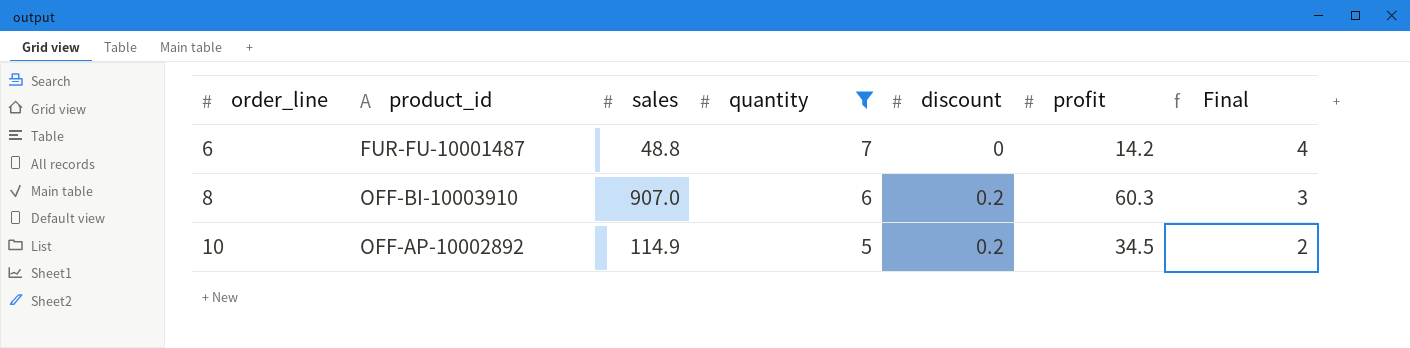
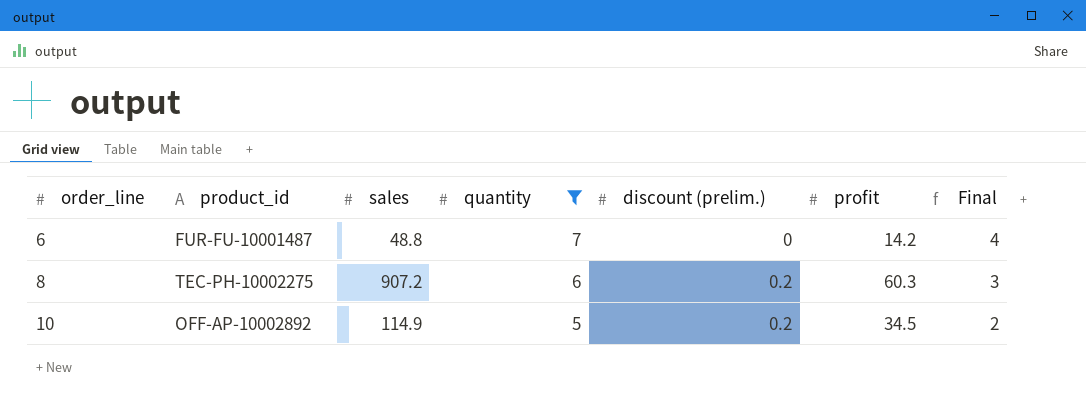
column name: discount -> discount (prelim.)
8 | product_id: OFF-BI-10003910 -> TEC-PH-10002275
8 | sales: 907.0 -> 907.2

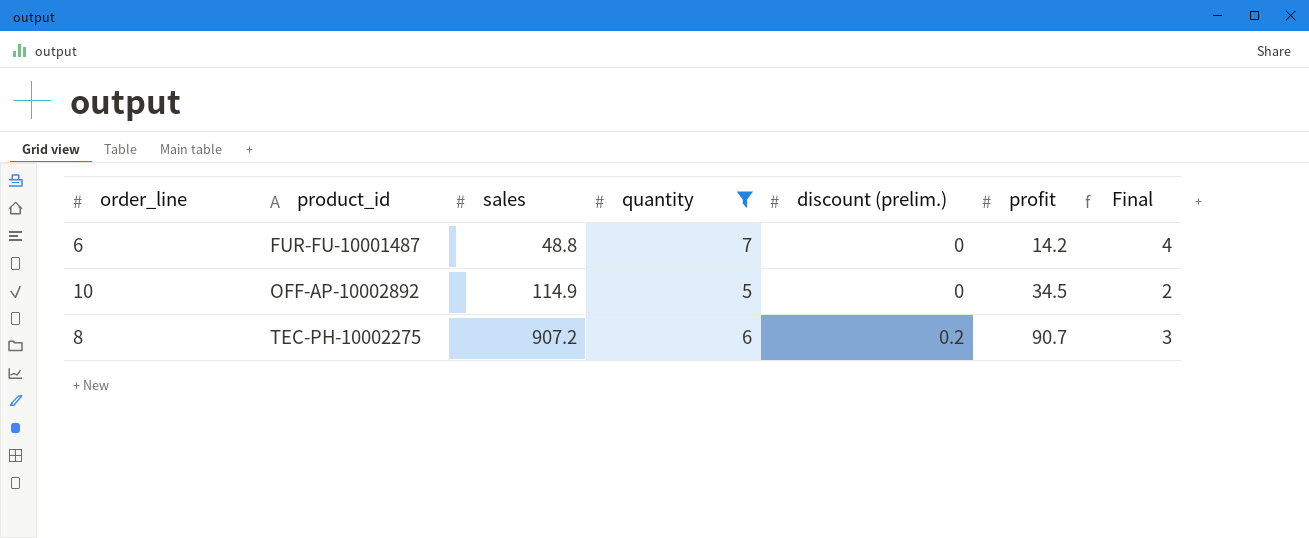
row order: order_line ascending -> product_id ascending
10 | discount (prelim.): 0.2 -> 0
8 | profit: 60.3 -> 90.7

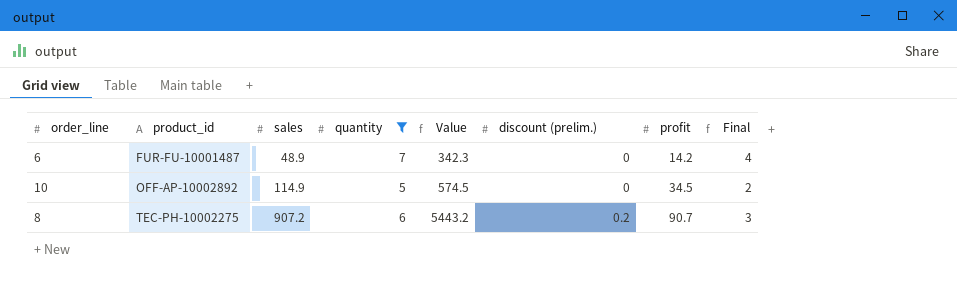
column Value | formula: none -> [sales] * [quantity]
6 | sales: 48.8 -> 48.9

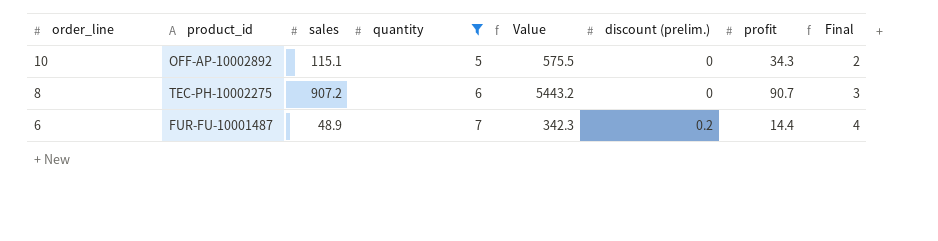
row order: product_id ascending -> order_line descending
10 | sales: 114.9 -> 115.1
10 | Value: 574.5 -> 575.5
10 | profit: 34.5 -> 34.3
8 | discount (prelim.): 0.2 -> 0
6 | discount (prelim.): 0 -> 0.2
6 | profit: 14.2 -> 14.4

